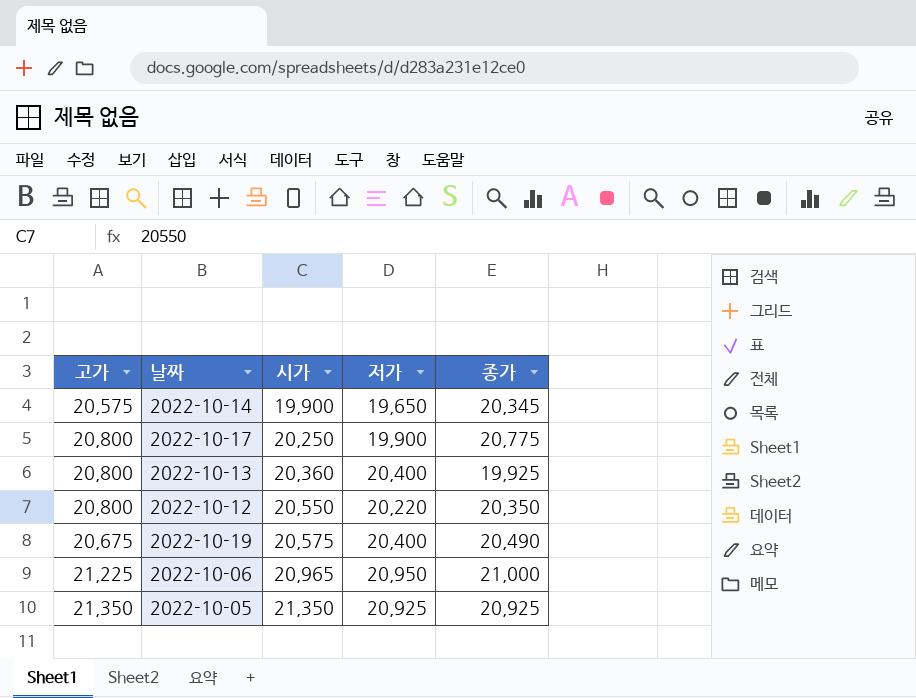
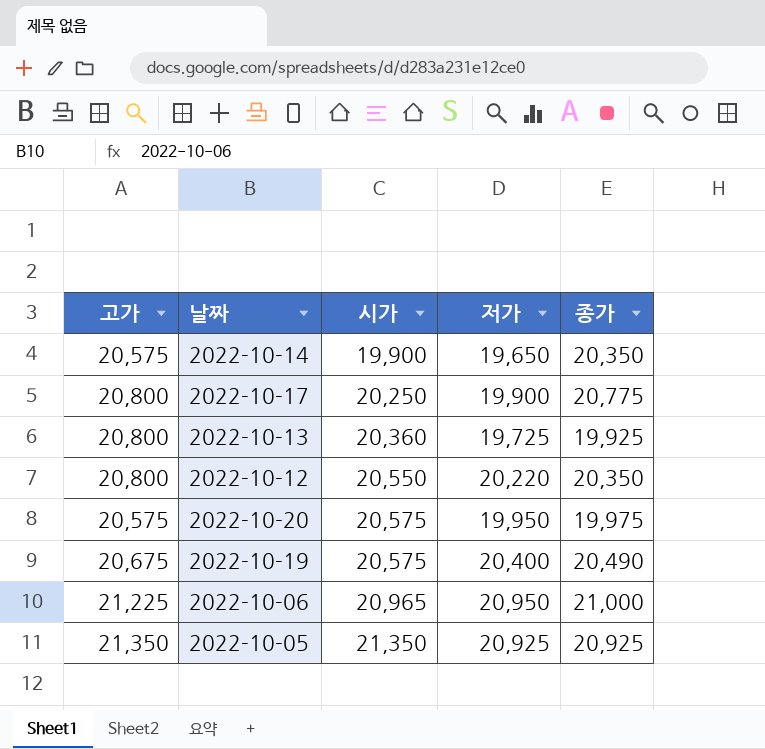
2022-10-14 | 종가: 20,345 -> 20,350
2022-10-13 | 저가: 20,400 -> 19,725
row 2022-10-20: none -> 20,575 | 20,575 | 19,950 | 19,975

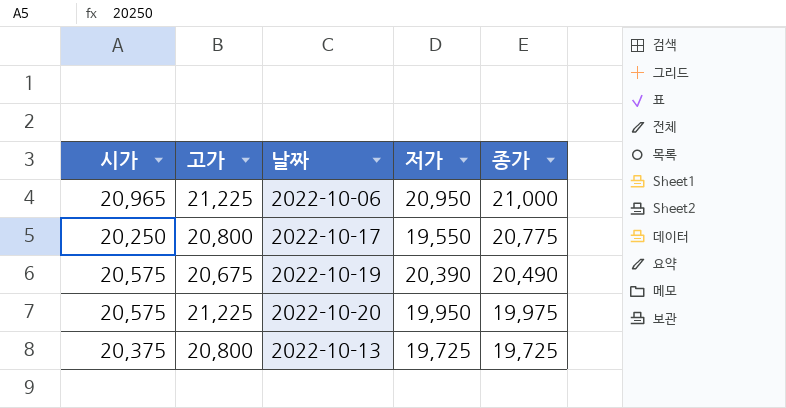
row order: 시가 ascending -> 종가 descending
column 시가 | position: 3 -> 1
row 2022-10-14: 20,575 | 19,900 | 19,650 | 20,350 -> none
row 2022-10-12: 20,800 | 20,550 | 20,220 | 20,350 -> none
row 2022-10-05: 21,350 | 21,350 | 20,925 | 20,925 -> none
2022-10-17 | 저가: 19,900 -> 19,550
2022-10-19 | 저가: 20,400 -> 20,390
2022-10-20 | 고가: 20,575 -> 21,225
2022-10-13 | 시가: 20,360 -> 20,375
2022-10-13 | 종가: 19,925 -> 19,725

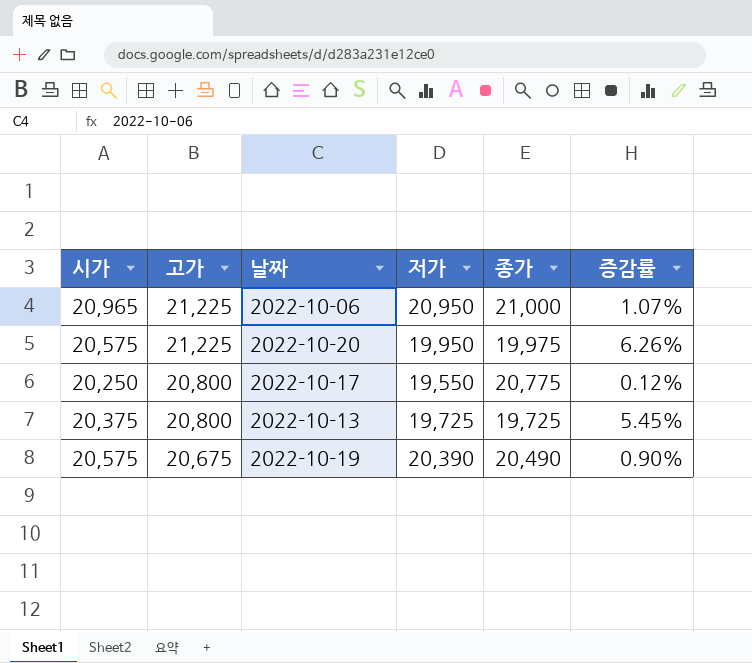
row order: 종가 descending -> 고가 descending
column 증감률 | formula: none -> ([고가] - [종가]) / [종가]

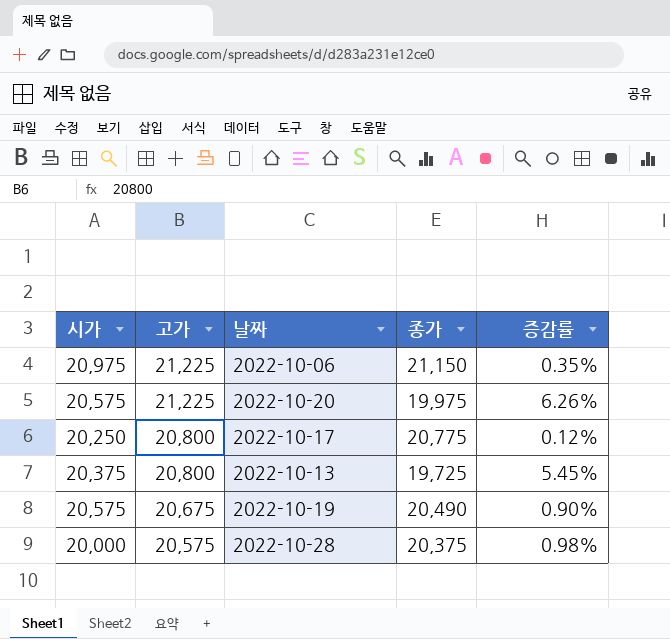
column 저가 | position: 4 -> none
2022-10-06 | 시가: 20,965 -> 20,975
2022-10-06 | 종가: 21,000 -> 21,150
2022-10-06 | 증감률: 1.07% -> 0.35%
row 2022-10-28: none -> 20,000 | 20,575 | 20,375 | 0.98%

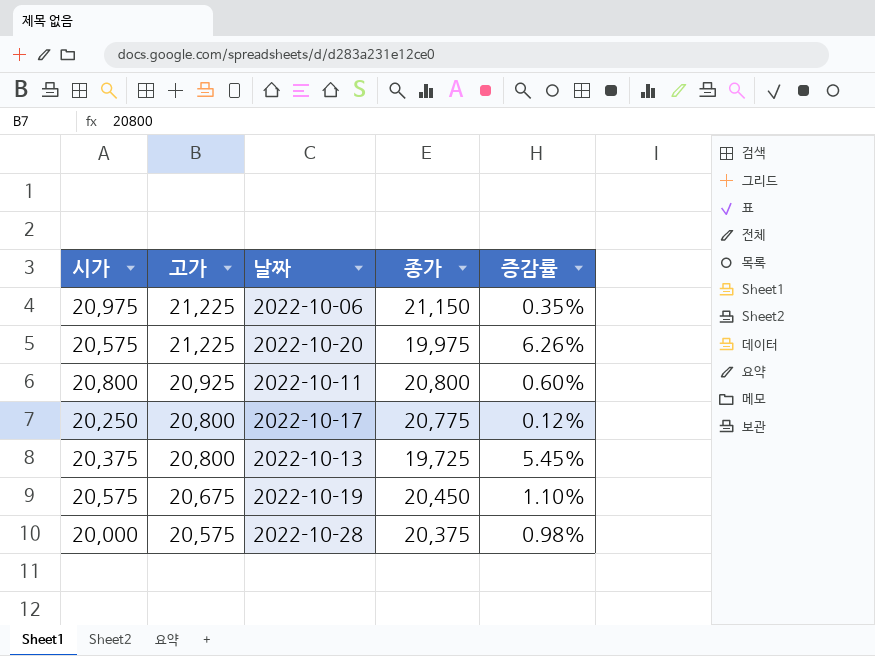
row 2022-10-11: none -> 20,800 | 20,925 | 20,800 | 0.60%
2022-10-19 | 종가: 20,490 -> 20,450
2022-10-19 | 증감률: 0.90% -> 1.10%

